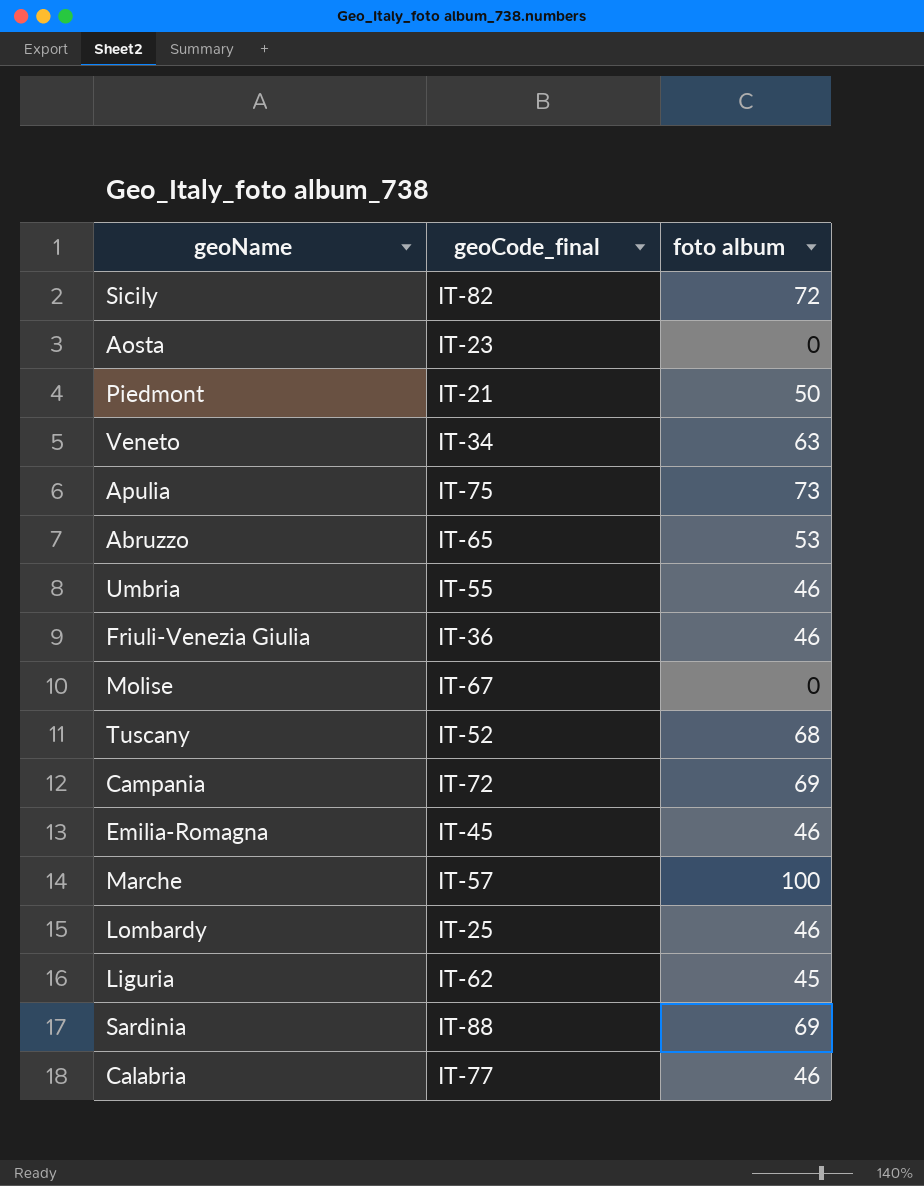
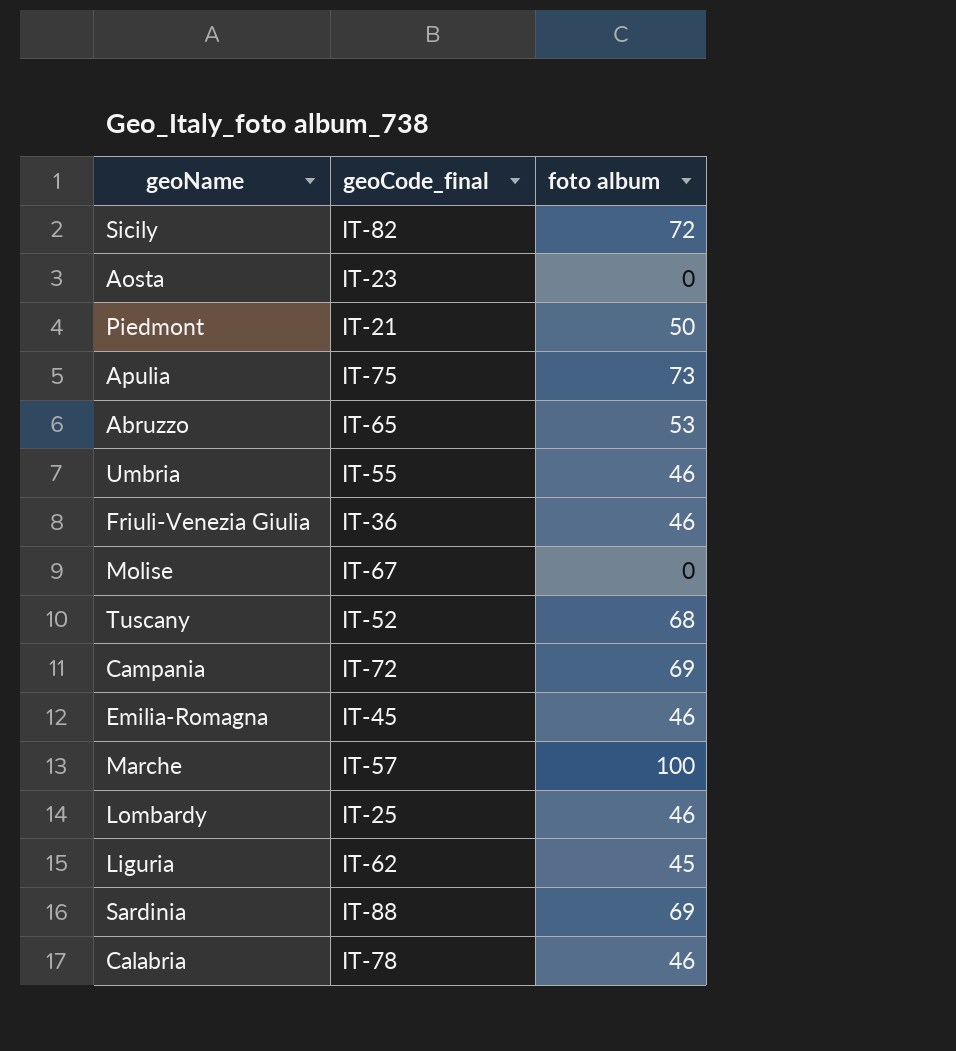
row Veneto: IT-34 | 63 -> none
Calabria | geoCode_final: IT-77 -> IT-78

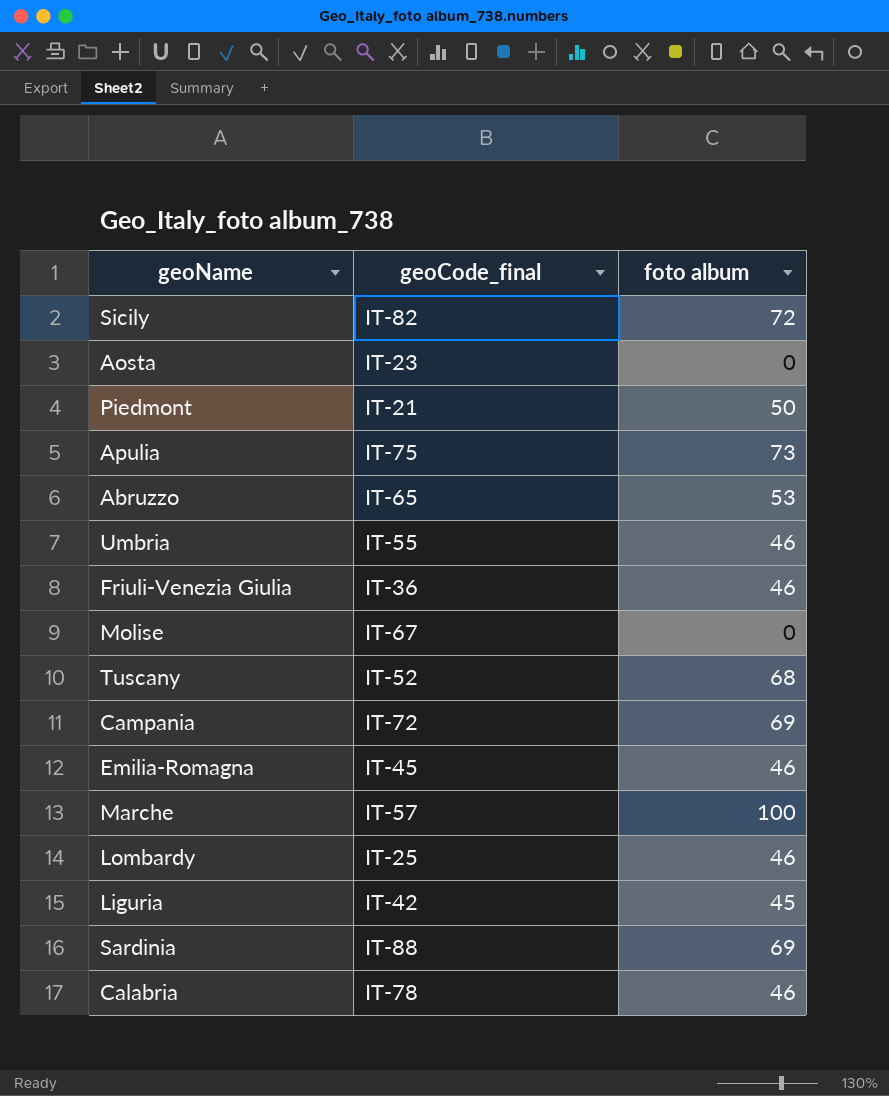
Liguria | geoCode_final: IT-62 -> IT-42

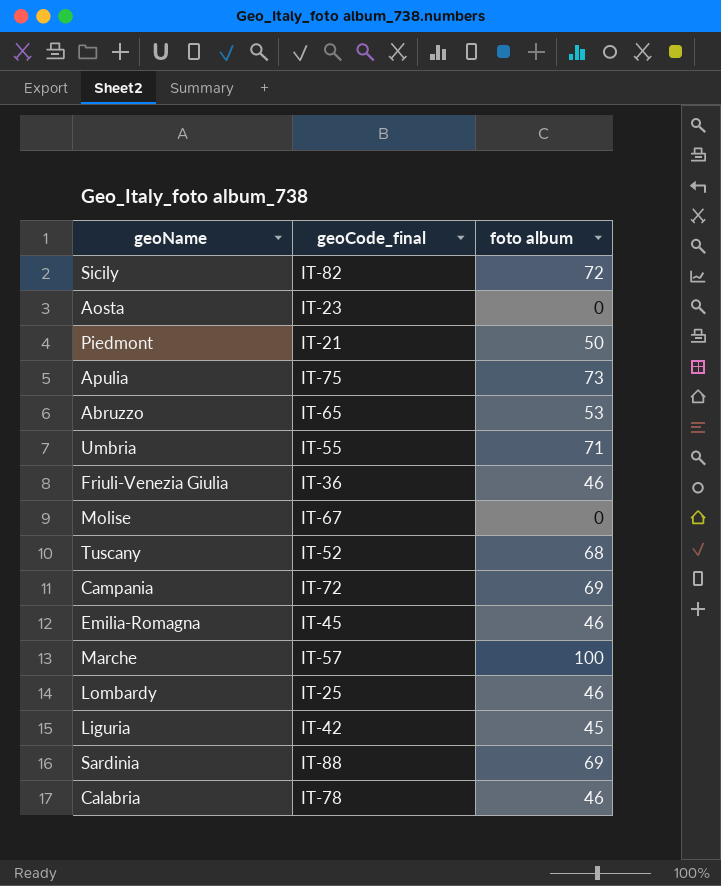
Umbria | foto album: 46 -> 71

